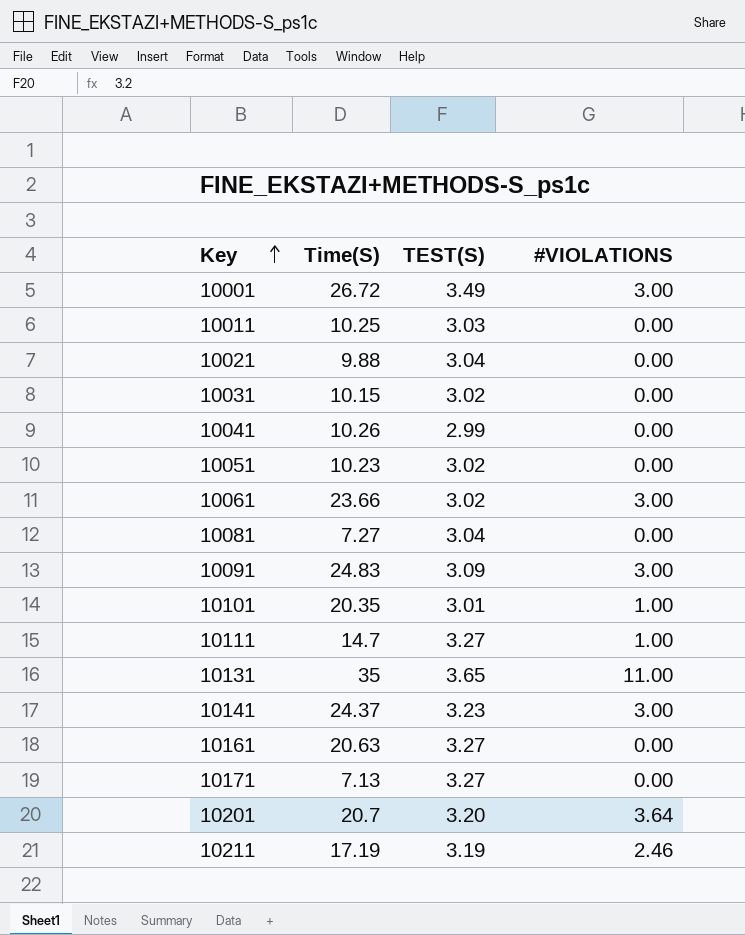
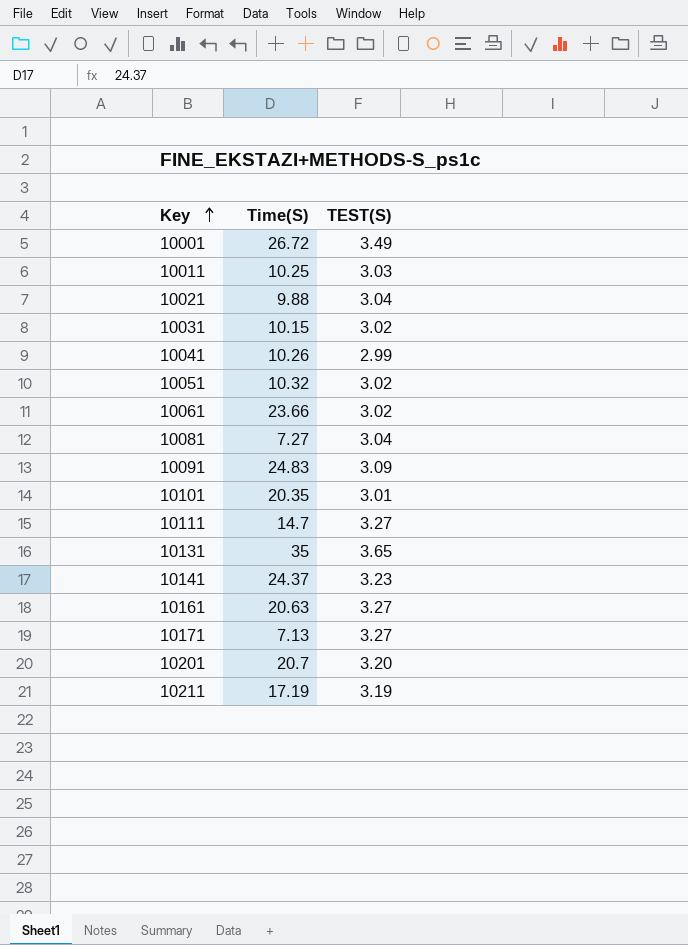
column #VIOLATIONS | position: 4 -> none
10051 | Time(S): 10.23 -> 10.32

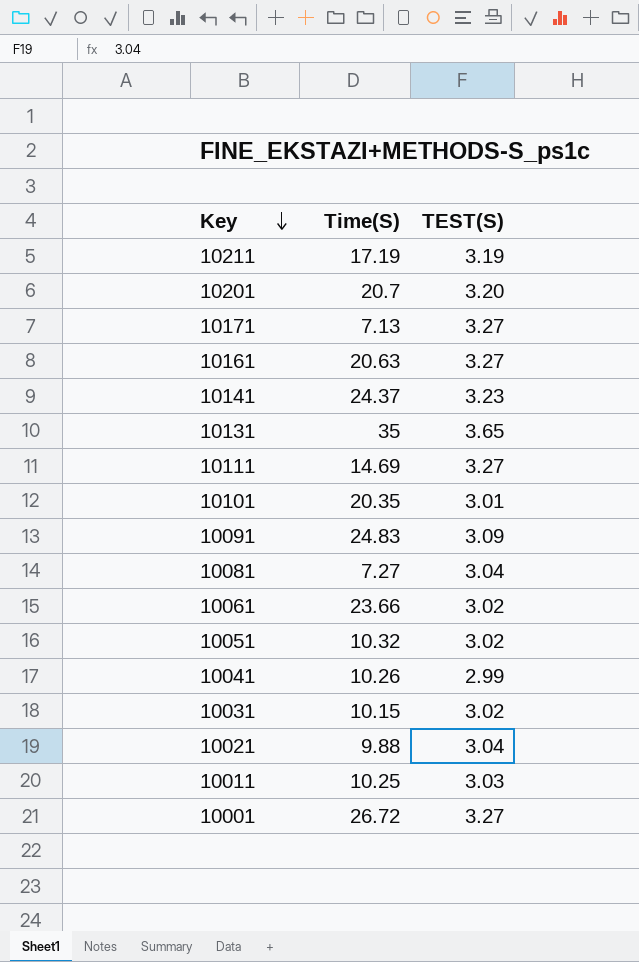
row order: Key ascending -> Key descending
10111 | Time(S): 14.7 -> 14.69
10001 | TEST(S): 3.49 -> 3.27

